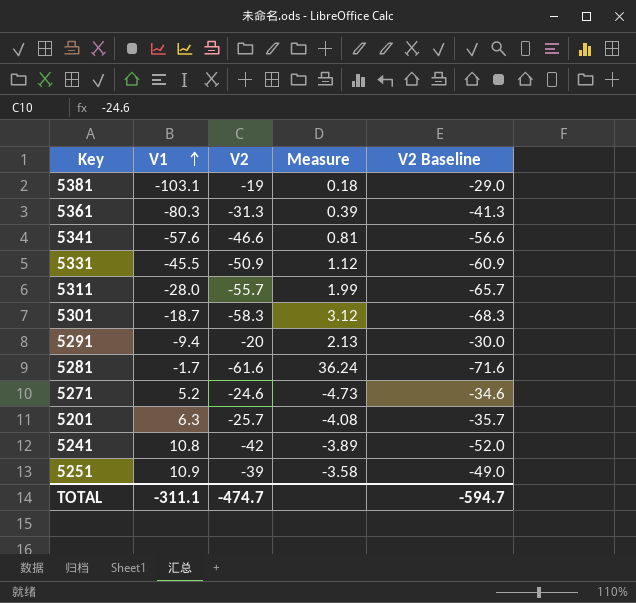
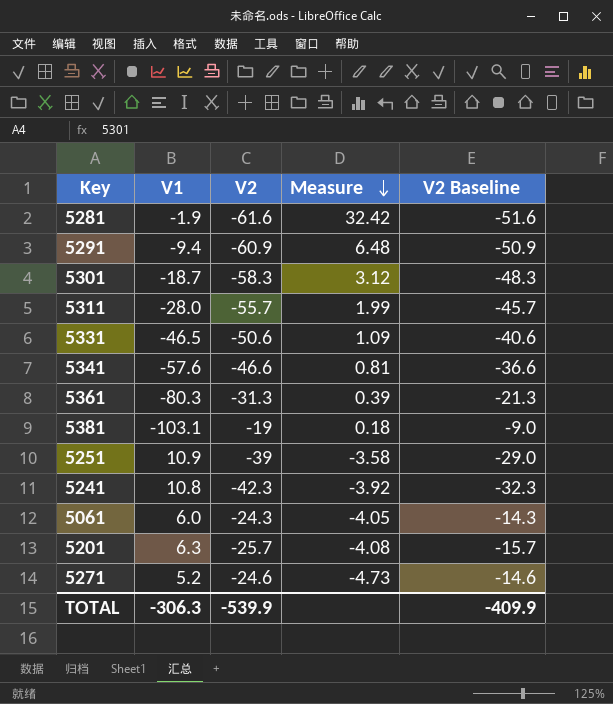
row order: V1 ascending -> Measure descending
column V2 Baseline | formula: [V2] - 10 -> [V2] + 10
5281 | V1: -1.7 -> -1.9
5281 | Measure: 36.24 -> 32.42
5291 | V2: -20 -> -60.9
5291 | Measure: 2.13 -> 6.48
5331 | V1: -45.5 -> -46.5
5331 | V2: -50.9 -> -50.6
5331 | Measure: 1.12 -> 1.09
5241 | V2: -42 -> -42.3
5241 | Measure: -3.89 -> -3.92
row 5061: none -> 6.0 | -24.3 | -4.05 | -14.3
TOTAL | V1: -311.1 -> -306.3
TOTAL | V2: -474.7 -> -539.9
TOTAL | V2 Baseline: -594.7 -> -409.9

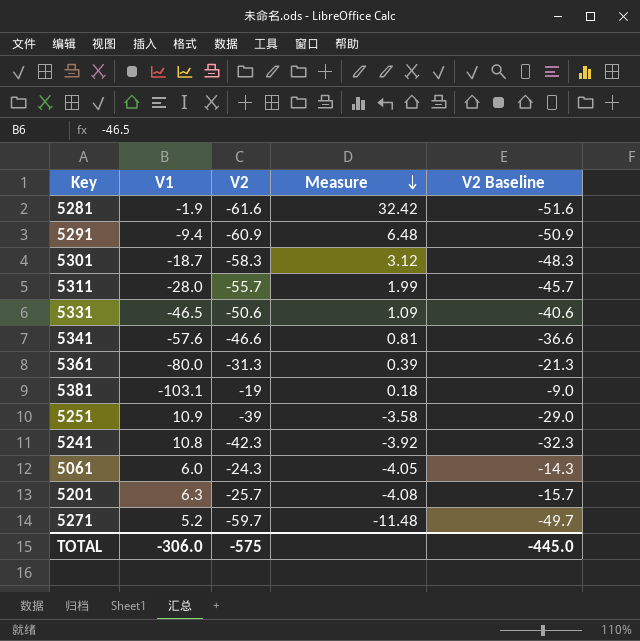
5361 | V1: -80.3 -> -80.0
5271 | V2: -24.6 -> -59.7
5271 | Measure: -4.73 -> -11.48
5271 | V2 Baseline: -14.6 -> -49.7
TOTAL | V1: -306.3 -> -306.0
TOTAL | V2: -539.9 -> -575
TOTAL | V2 Baseline: -409.9 -> -445.0

